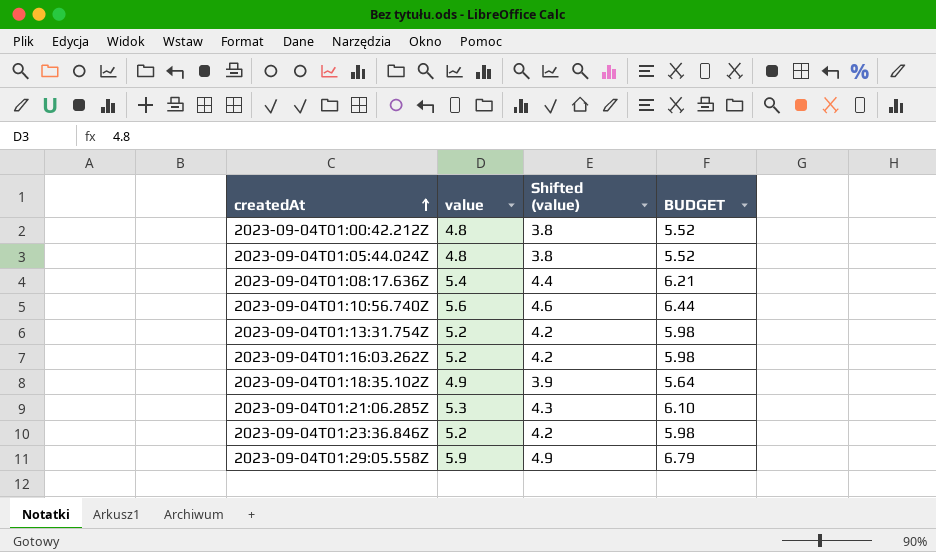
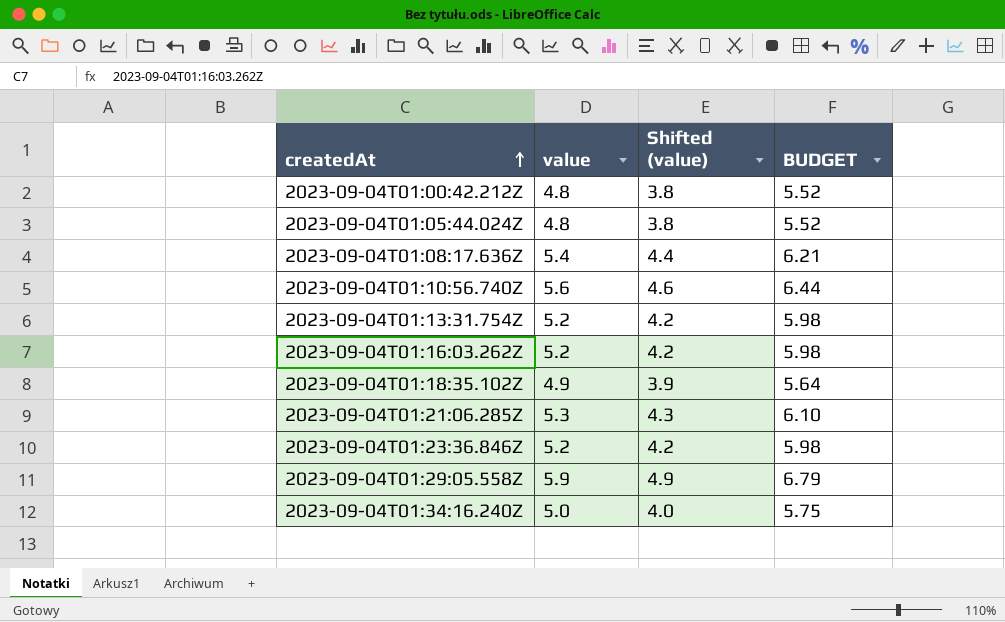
row 2023-09-04T01:34:16.240Z: none -> 5.0 | 4.0 | 5.75

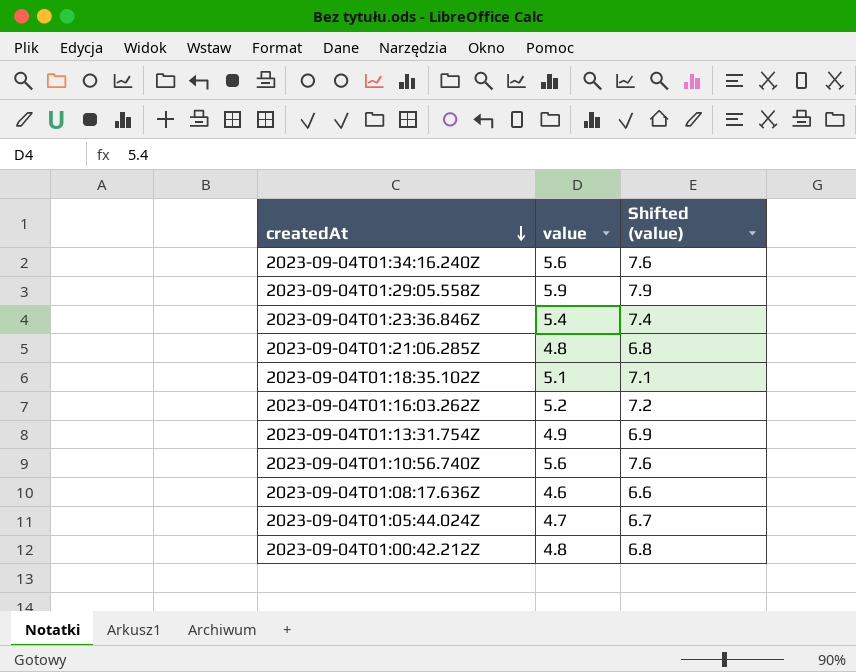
row order: createdAt ascending -> createdAt descending
column BUDGET | formula: [value] * 1.15 -> none
column Shifted (value) | formula: [value] - 1 -> [value] + 2
2023-09-04T01:34:16.240Z | value: 5.0 -> 5.6
2023-09-04T01:23:36.846Z | value: 5.2 -> 5.4
2023-09-04T01:21:06.285Z | value: 5.3 -> 4.8
2023-09-04T01:18:35.102Z | value: 4.9 -> 5.1
2023-09-04T01:13:31.754Z | value: 5.2 -> 4.9
2023-09-04T01:08:17.636Z | value: 5.4 -> 4.6
2023-09-04T01:05:44.024Z | value: 4.8 -> 4.7

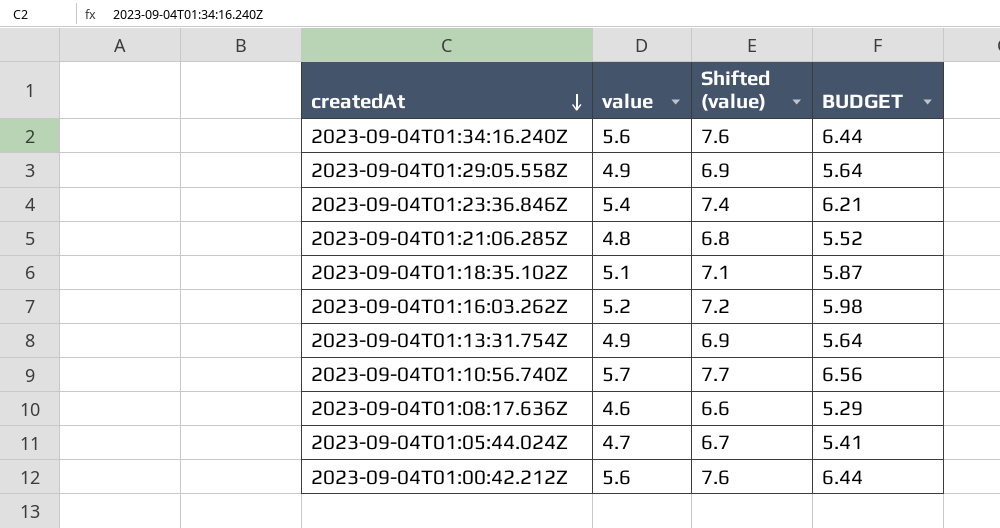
column BUDGET | formula: none -> [value] * 1.15
2023-09-04T01:29:05.558Z | value: 5.9 -> 4.9
2023-09-04T01:29:05.558Z | Shifted (value): 7.9 -> 6.9
2023-09-04T01:10:56.740Z | value: 5.6 -> 5.7
2023-09-04T01:10:56.740Z | Shifted (value): 7.6 -> 7.7
2023-09-04T01:00:42.212Z | value: 4.8 -> 5.6
2023-09-04T01:00:42.212Z | Shifted (value): 6.8 -> 7.6

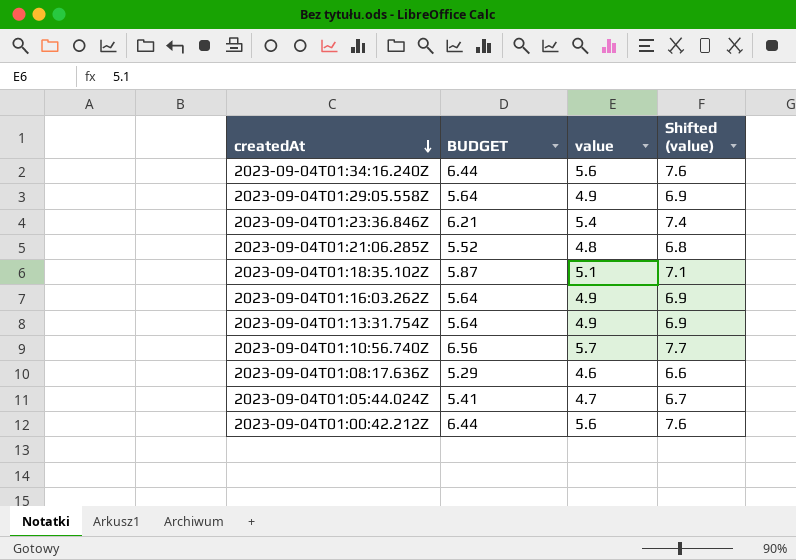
column BUDGET | position: 4 -> 2
2023-09-04T01:16:03.262Z | BUDGET: 5.98 -> 5.64
2023-09-04T01:16:03.262Z | value: 5.2 -> 4.9
2023-09-04T01:16:03.262Z | Shifted (value): 7.2 -> 6.9

